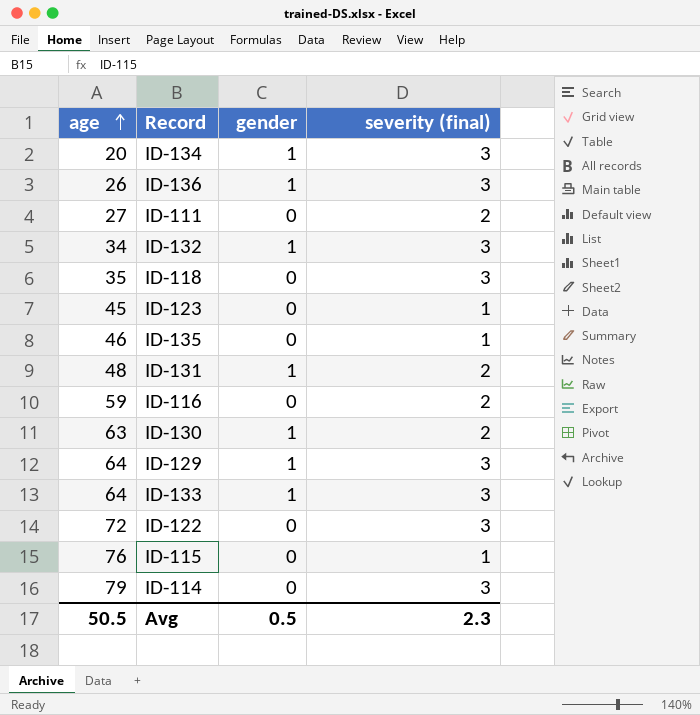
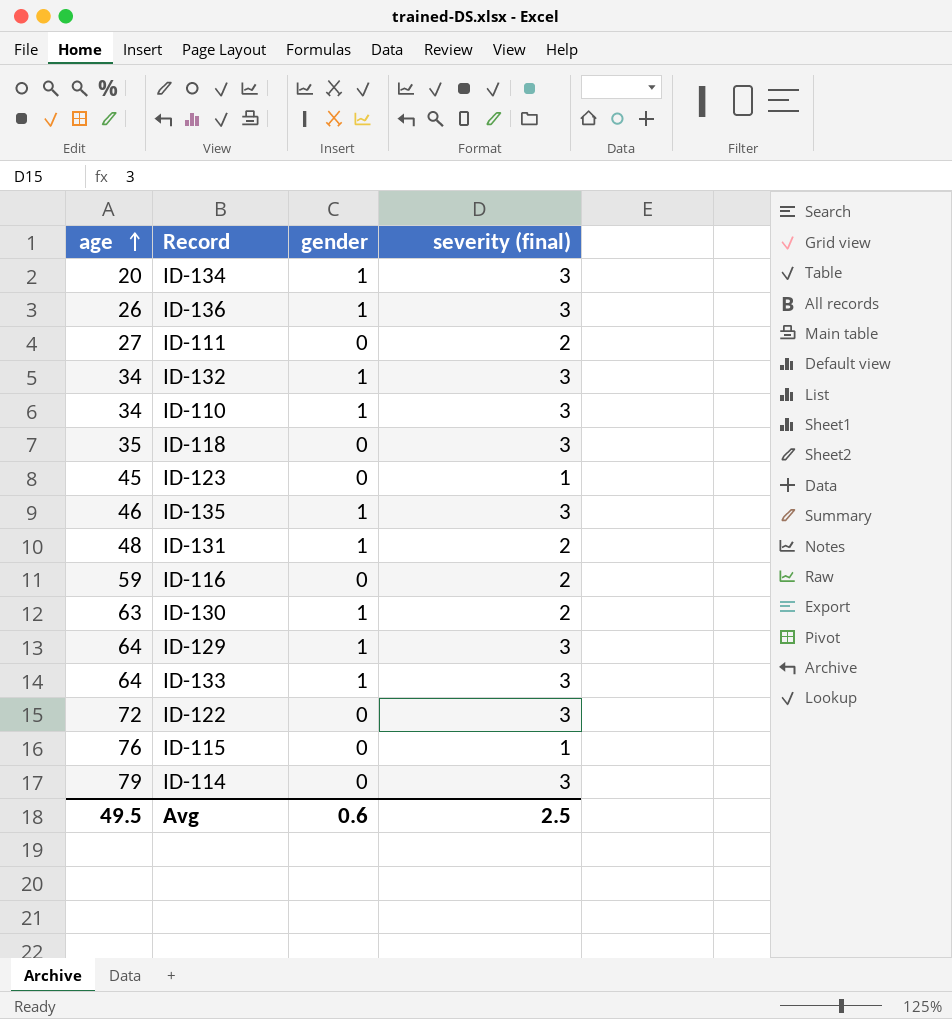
row ID-110: none -> 34 | 1 | 3
ID-135 | gender: 0 -> 1
ID-135 | severity (final): 1 -> 3
Avg | age: 50.5 -> 49.5
Avg | gender: 0.5 -> 0.6
Avg | severity (final): 2.3 -> 2.5

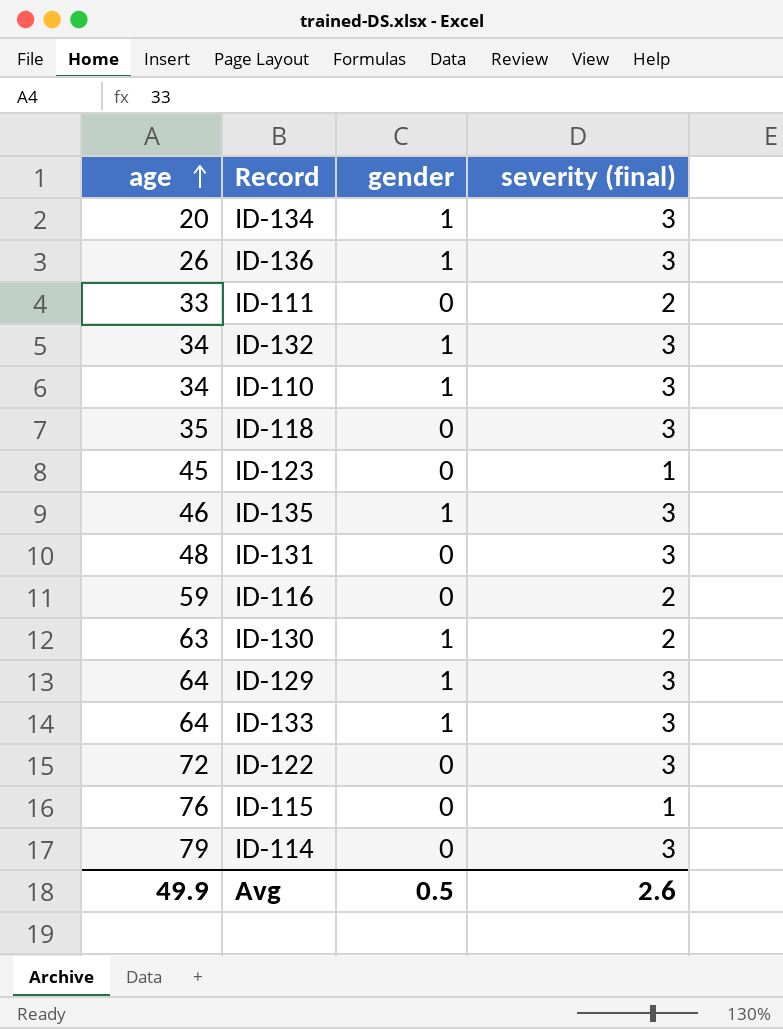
ID-111 | age: 27 -> 33
ID-131 | gender: 1 -> 0
ID-131 | severity (final): 2 -> 3
Avg | age: 49.5 -> 49.9
Avg | gender: 0.6 -> 0.5
Avg | severity (final): 2.5 -> 2.6

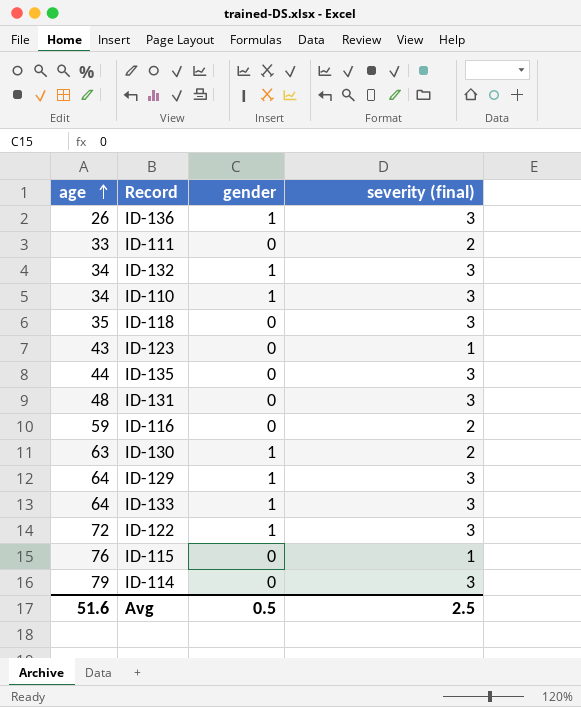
row ID-134: 20 | 1 | 3 -> none
ID-123 | age: 45 -> 43
ID-135 | age: 46 -> 44
ID-135 | gender: 1 -> 0
ID-122 | gender: 0 -> 1
Avg | age: 49.9 -> 51.6
Avg | severity (final): 2.6 -> 2.5

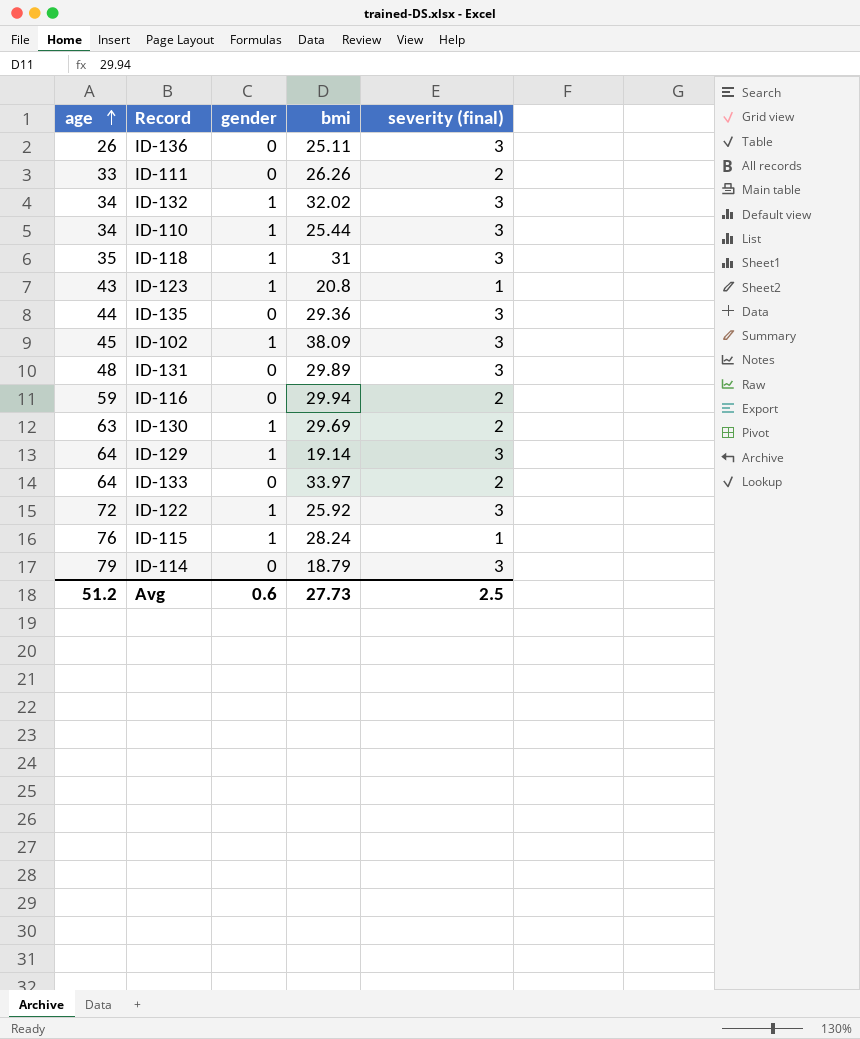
column bmi | position: none -> 4
ID-136 | gender: 1 -> 0
ID-118 | gender: 0 -> 1
ID-123 | gender: 0 -> 1
row ID-102: none -> 45 | 1 | 38.09 | 3
ID-133 | gender: 1 -> 0
ID-133 | severity (final): 3 -> 2
ID-115 | gender: 0 -> 1
Avg | age: 51.6 -> 51.2
Avg | gender: 0.5 -> 0.6

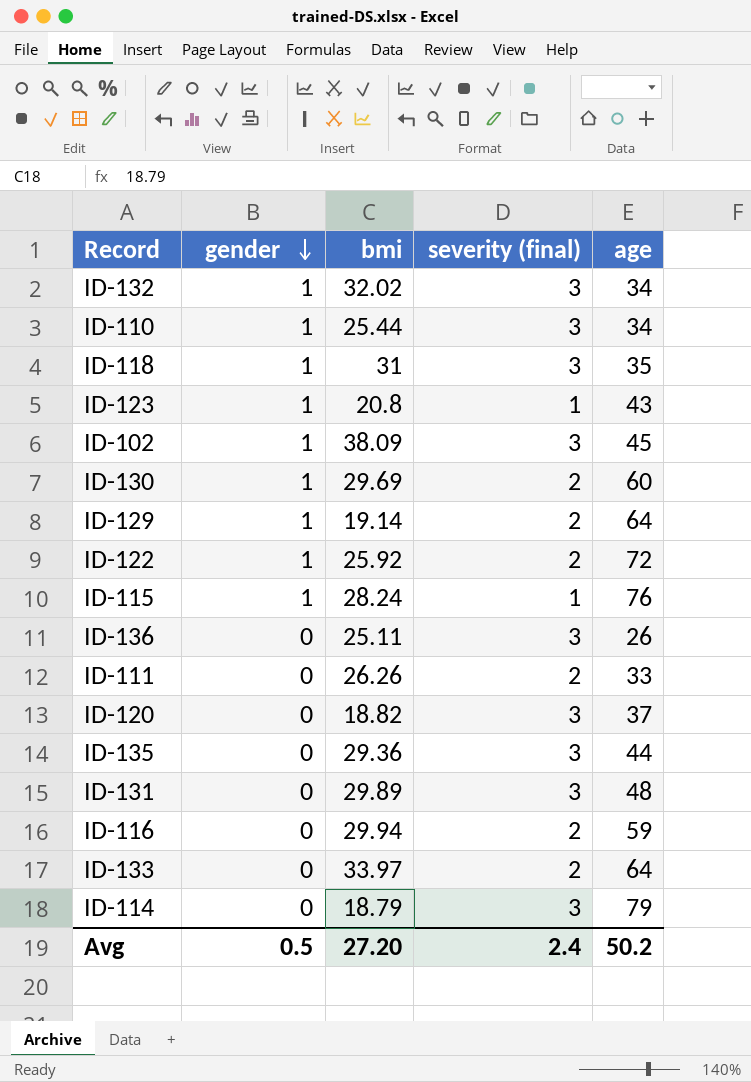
row order: age ascending -> gender descending
column age | position: 1 -> 5
ID-130 | age: 63 -> 60
ID-129 | severity (final): 3 -> 2
ID-122 | severity (final): 3 -> 2
row ID-120: none -> 0 | 18.82 | 3 | 37
Avg | gender: 0.6 -> 0.5
Avg | bmi: 27.73 -> 27.20
Avg | severity (final): 2.5 -> 2.4
Avg | age: 51.2 -> 50.2

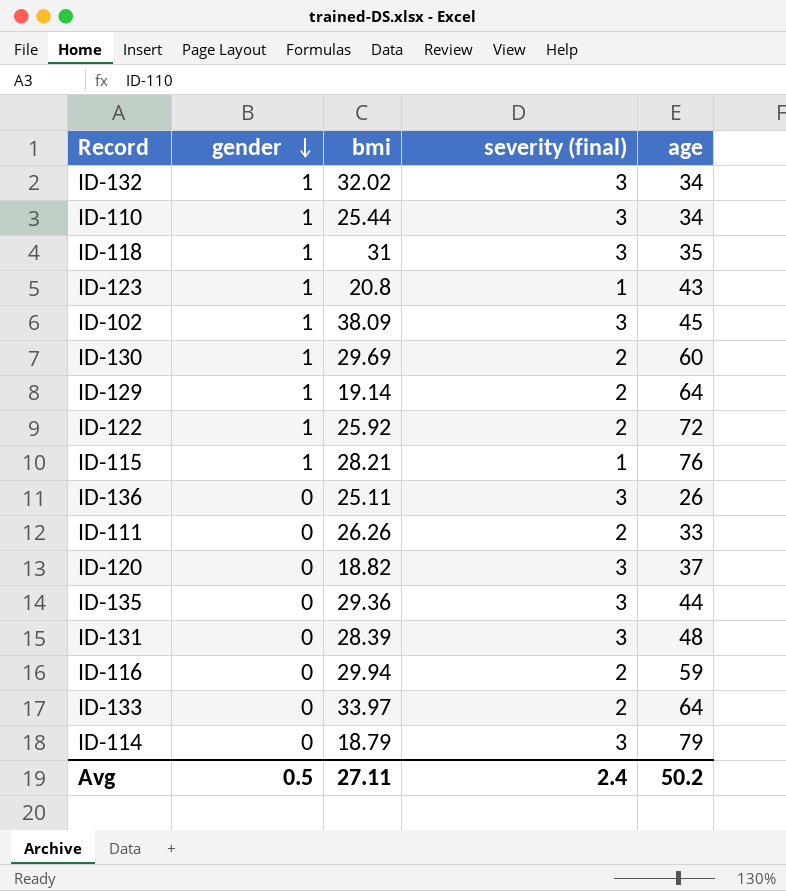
ID-115 | bmi: 28.24 -> 28.21
ID-131 | bmi: 29.89 -> 28.39
Avg | bmi: 27.20 -> 27.11

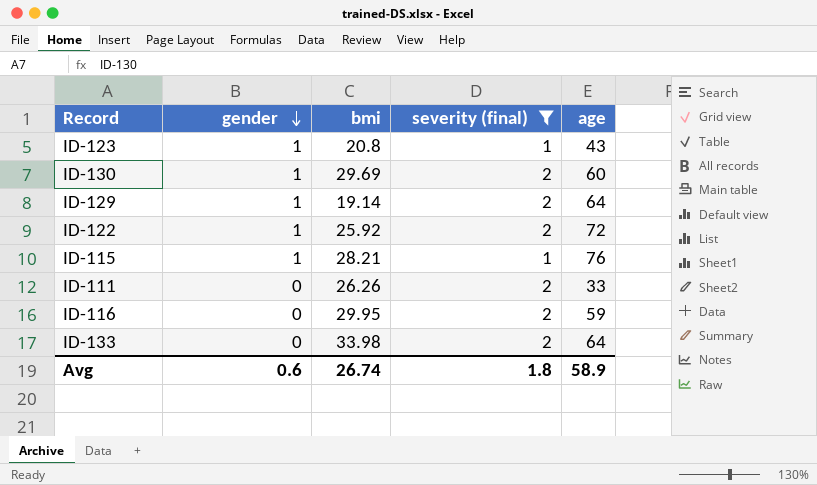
filter: none -> severity (final) != 3
ID-116 | bmi: 29.94 -> 29.95
ID-133 | bmi: 33.97 -> 33.98
Avg | gender: 0.5 -> 0.6
Avg | bmi: 27.11 -> 26.74
Avg | severity (final): 2.4 -> 1.8
Avg | age: 50.2 -> 58.9

